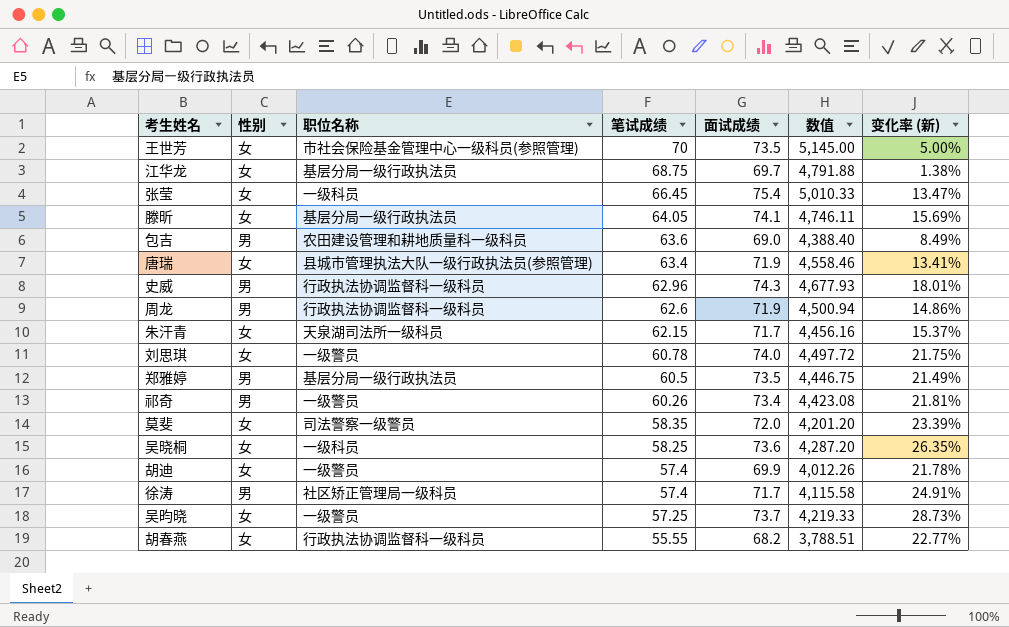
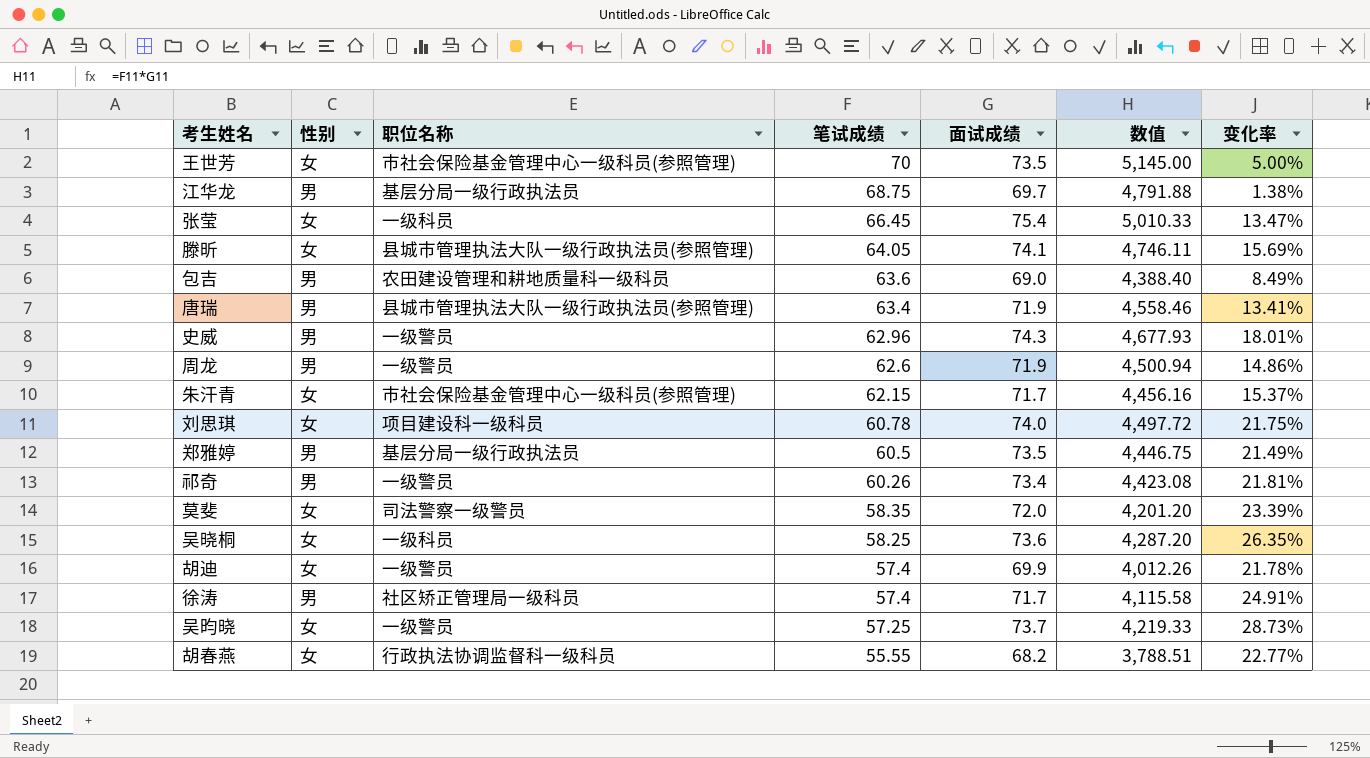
column name: 变化率 (新) -> 变化率
江华龙 | 性别: 女 -> 男
滕昕 | 职位名称: 基层分局一级行政执法员 -> 县城市管理执法大队一级行政执法员(参照管理)
唐瑞 | 性别: 女 -> 男
史威 | 职位名称: 行政执法协调监督科一级科员 -> 一级警员
周龙 | 职位名称: 行政执法协调监督科一级科员 -> 一级警员
朱汗青 | 职位名称: 天泉湖司法所一级科员 -> 市社会保险基金管理中心一级科员(参照管理)
刘思琪 | 职位名称: 一级警员 -> 项目建设科一级科员

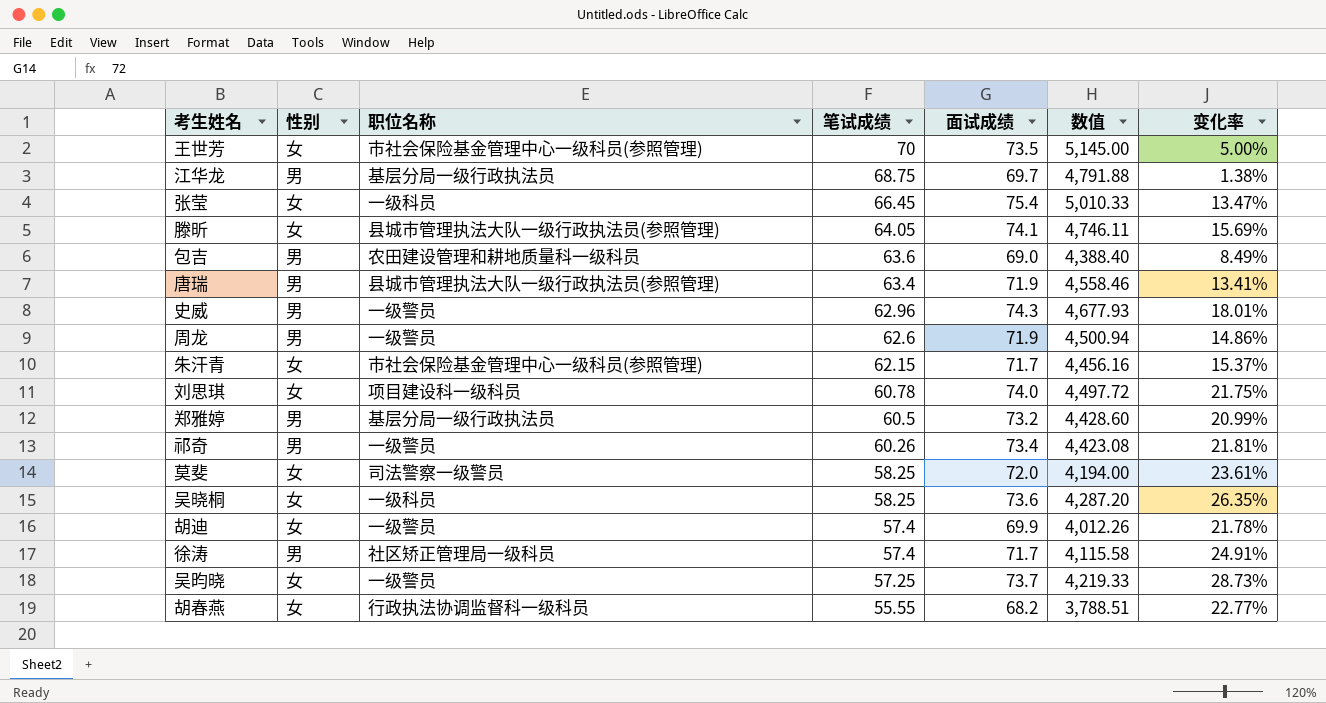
郑雅婷 | 面试成绩: 73.5 -> 73.2
郑雅婷 | 数值: 4,446.75 -> 4,428.60
郑雅婷 | 变化率: 21.49% -> 20.99%
莫斐 | 笔试成绩: 58.35 -> 58.25
莫斐 | 数值: 4,201.20 -> 4,194.00
莫斐 | 变化率: 23.39% -> 23.61%

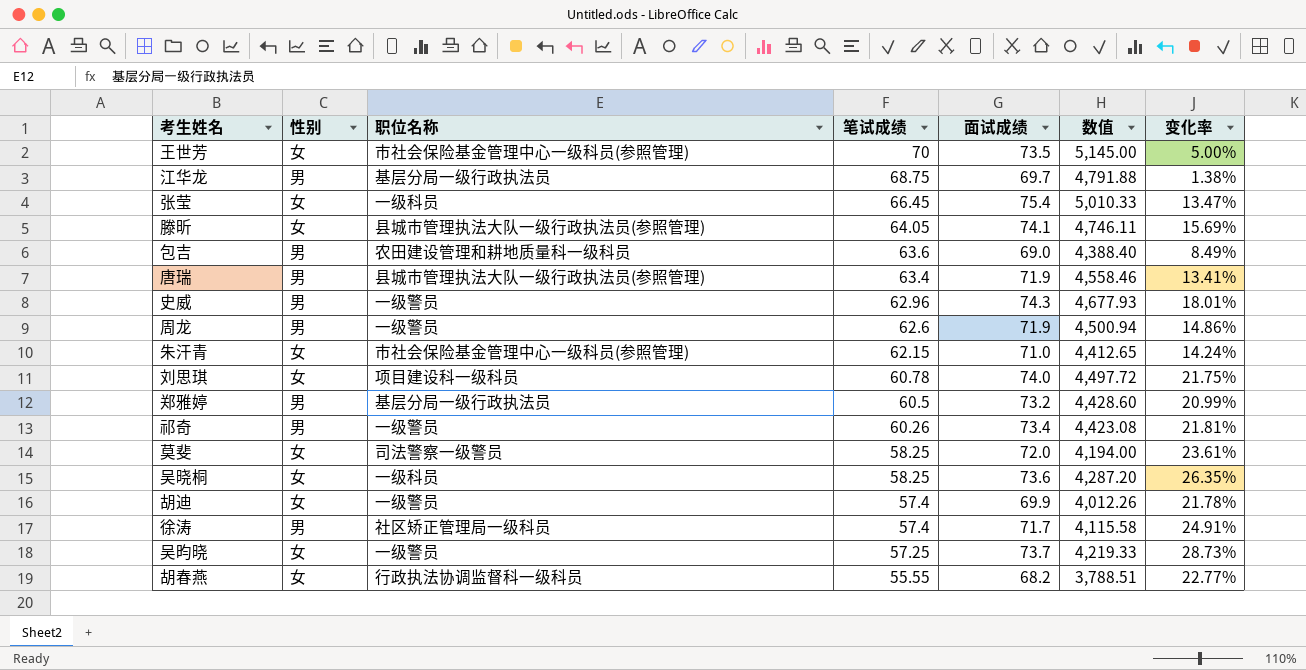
朱汗青 | 面试成绩: 71.7 -> 71.0
朱汗青 | 数值: 4,456.16 -> 4,412.65
朱汗青 | 变化率: 15.37% -> 14.24%

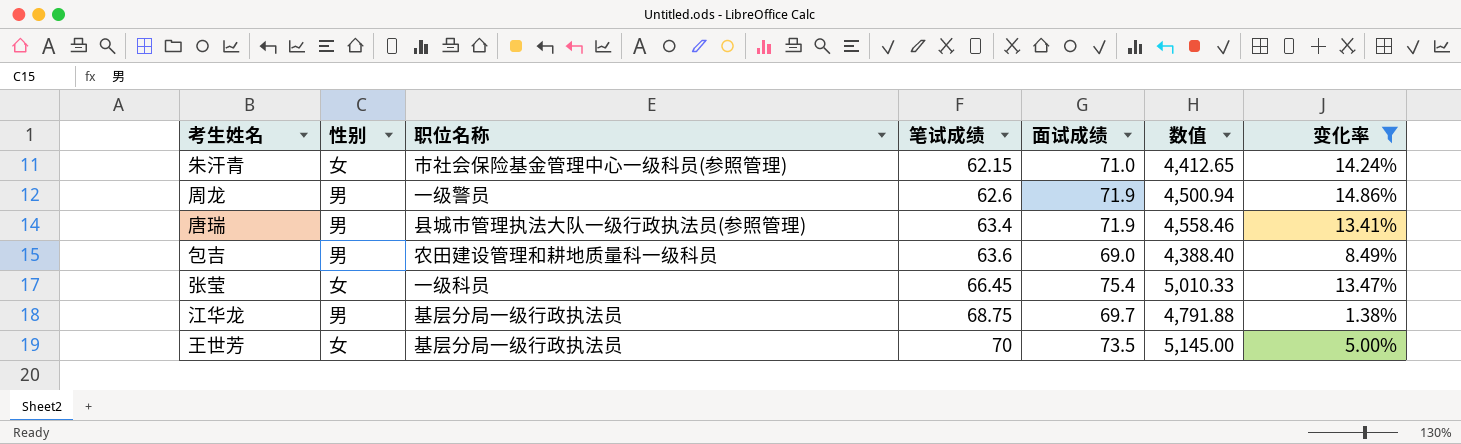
filter: none -> 变化率 <= 14.86%
row order: 笔试成绩 descending -> 笔试成绩 ascending
王世芳 | 职位名称: 市社会保险基金管理中心一级科员(参照管理) -> 基层分局一级行政执法员

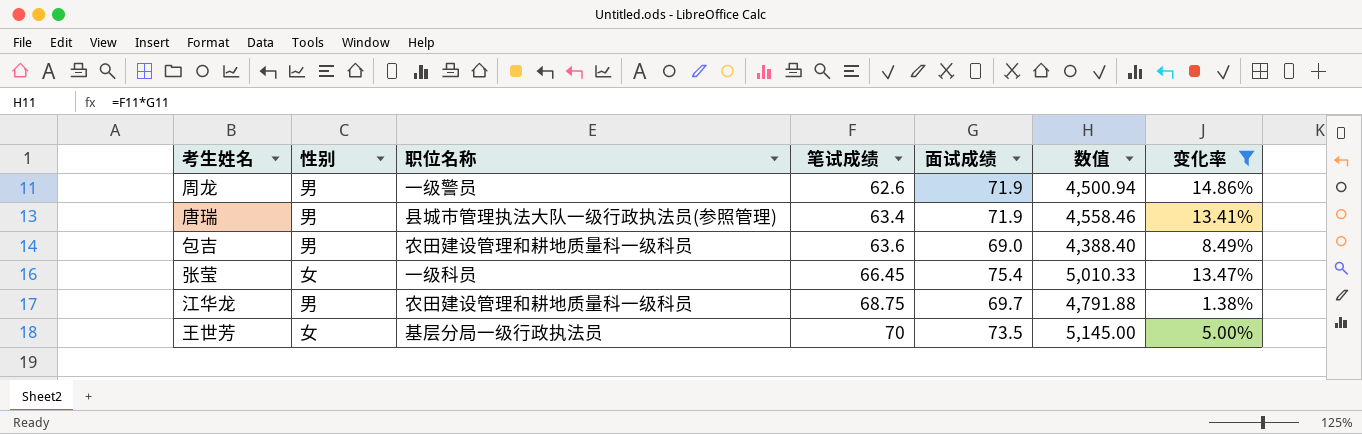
row 朱汗青: 女 | 市社会保险基金管理中心一级科员(参照管理) | 62.15 | 71.0 | 4,412.65 | 14.24% -> none
江华龙 | 职位名称: 基层分局一级行政执法员 -> 农田建设管理和耕地质量科一级科员

